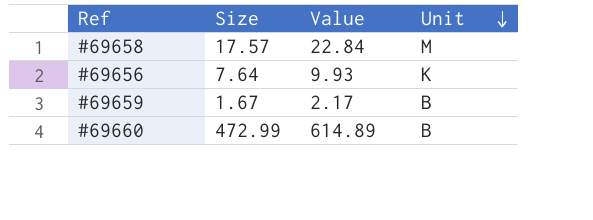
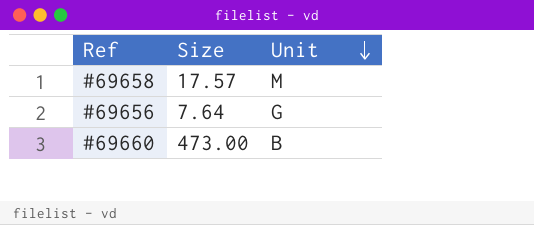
column Value | formula: [Size] * 1.3 -> none
row #69659: 1.67 | 2.17 | B -> none
#69656 | Unit: K -> G
#69660 | Size: 472.99 -> 473.00

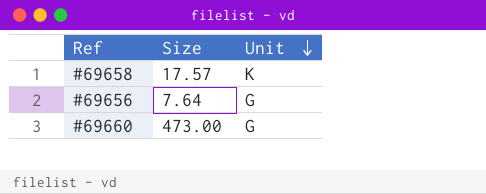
#69658 | Unit: M -> K
#69660 | Unit: B -> G

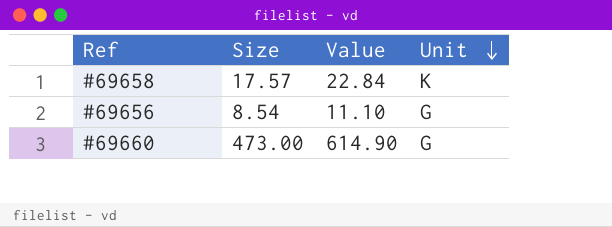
column Value | formula: none -> [Size] * 1.3
#69656 | Size: 7.64 -> 8.54

